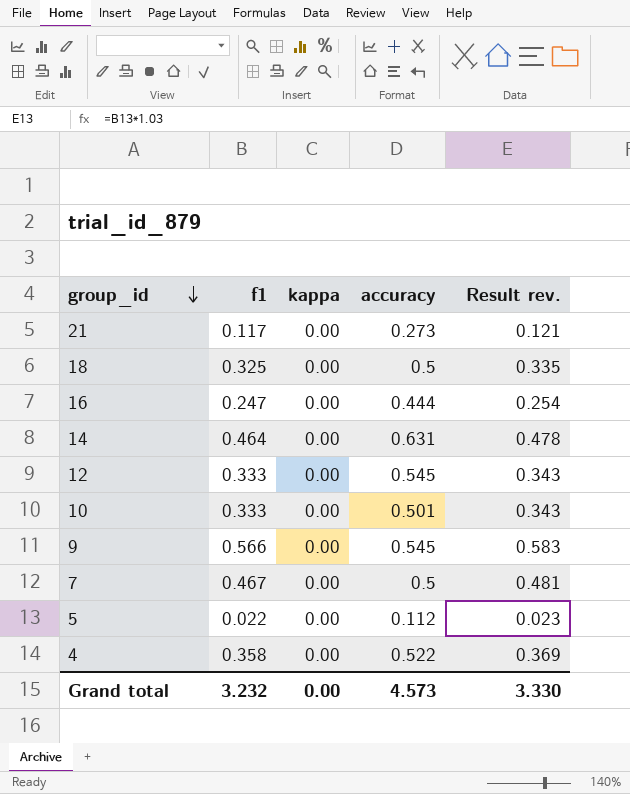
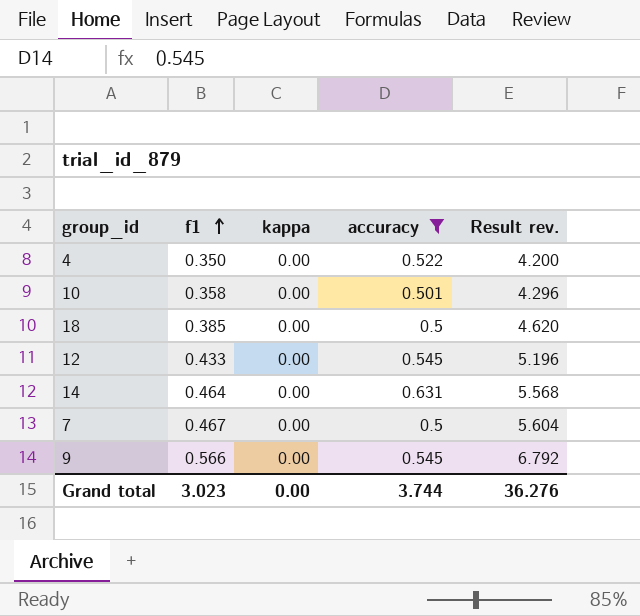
filter: none -> accuracy >= 0.5
row order: group_id descending -> f1 ascending
column Result rev. | formula: [f1] * 1.03 -> [f1] * 12
4 | f1: 0.358 -> 0.350
10 | f1: 0.333 -> 0.358
18 | f1: 0.325 -> 0.385
12 | f1: 0.333 -> 0.433
Grand total | f1: 3.232 -> 3.023
Grand total | accuracy: 4.573 -> 3.744
Grand total | Result rev.: 3.330 -> 36.276

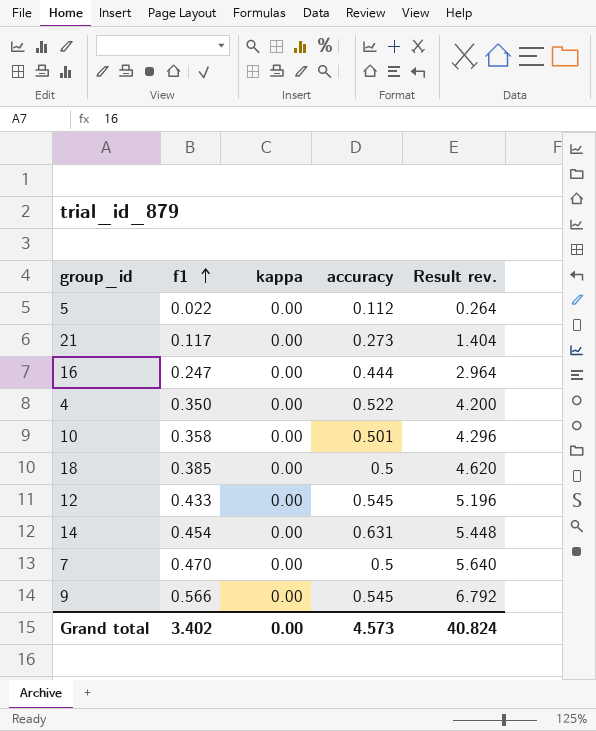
filter: accuracy >= 0.5 -> none
14 | f1: 0.464 -> 0.454
14 | Result rev.: 5.568 -> 5.448
7 | f1: 0.467 -> 0.470
7 | Result rev.: 5.604 -> 5.640
Grand total | f1: 3.023 -> 3.402
Grand total | accuracy: 3.744 -> 4.573
Grand total | Result rev.: 36.276 -> 40.824

